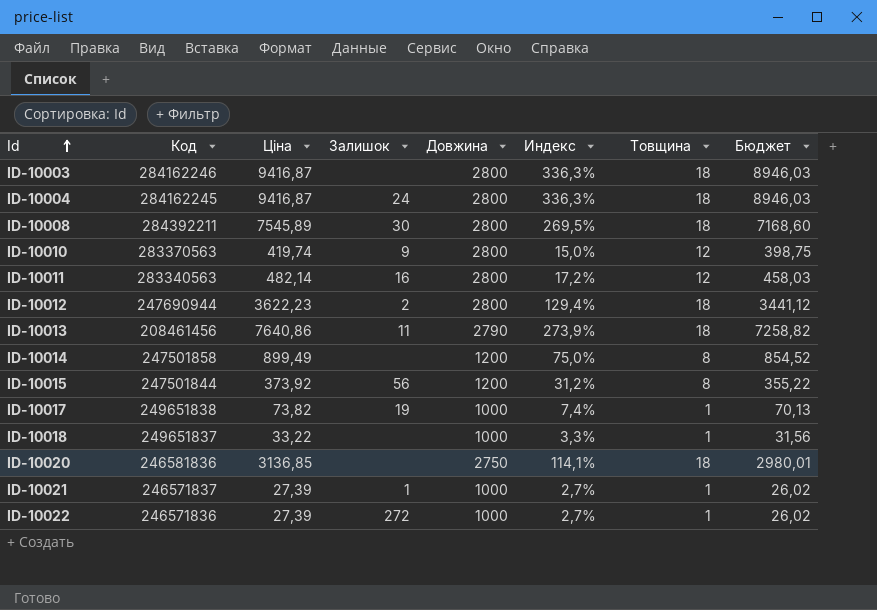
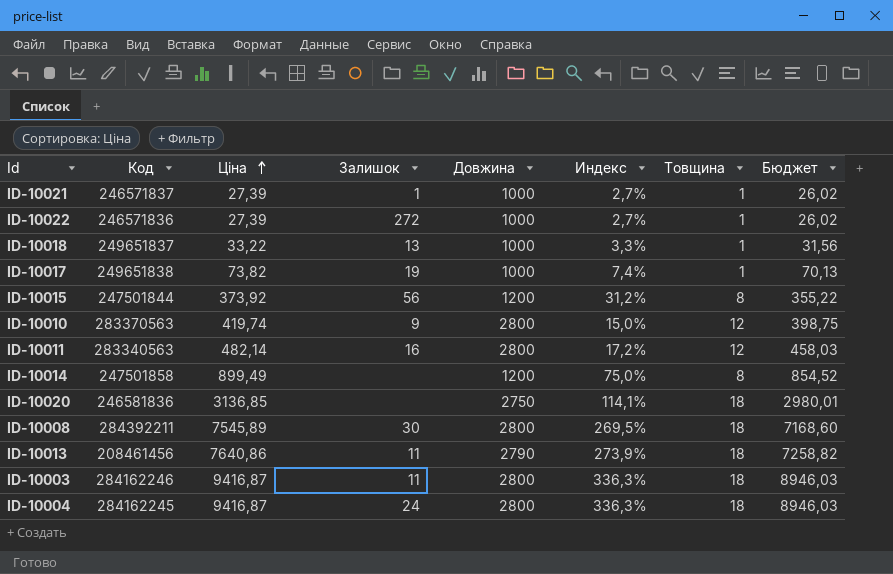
row order: Id ascending -> Ціна ascending
row ID-10012: 247690944 | 3622,23 | 2 | 2800 | 129,4% | 18 | 3441,12 -> none
ID-10018 | Залишок: none -> 13
ID-10003 | Залишок: none -> 11

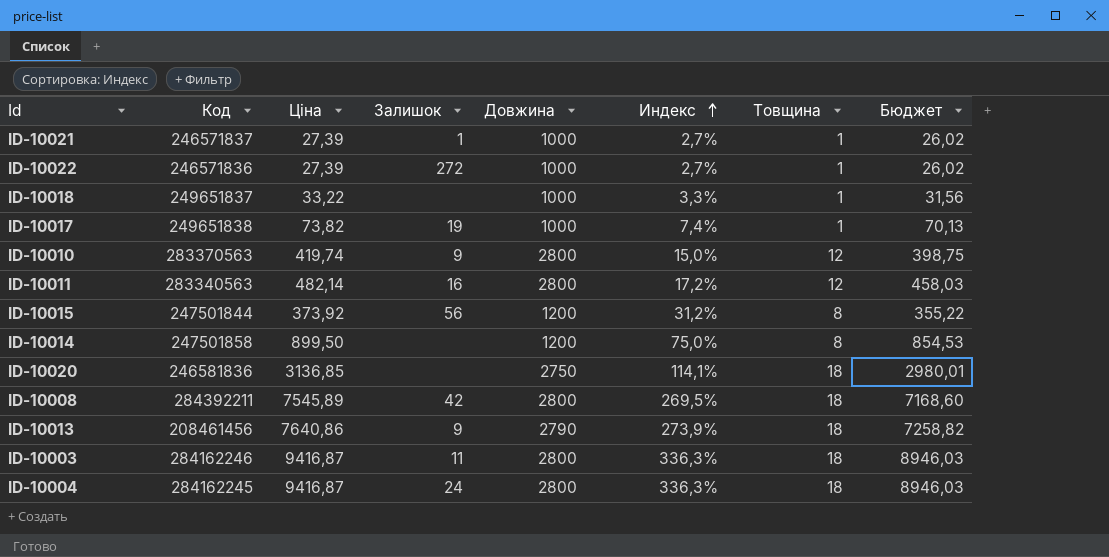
row order: Ціна ascending -> Индекс ascending
ID-10018 | Залишок: 13 -> none
ID-10014 | Ціна: 899,49 -> 899,50
ID-10014 | Бюджет: 854,52 -> 854,53
ID-10008 | Залишок: 30 -> 42
ID-10013 | Залишок: 11 -> 9

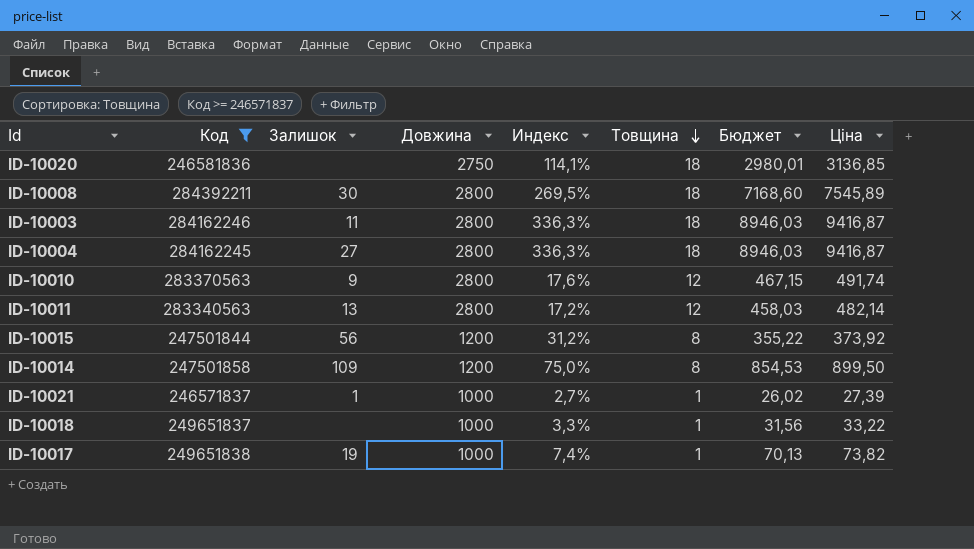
filter: none -> Код >= 246571837
row order: Индекс ascending -> Товщина descending
column Ціна | position: 3 -> 8
ID-10008 | Залишок: 42 -> 30
ID-10004 | Залишок: 24 -> 27
ID-10010 | Индекс: 15,0% -> 17,6%
ID-10010 | Бюджет: 398,75 -> 467,15
ID-10010 | Ціна: 419,74 -> 491,74
ID-10011 | Залишок: 16 -> 13
ID-10014 | Залишок: none -> 109

